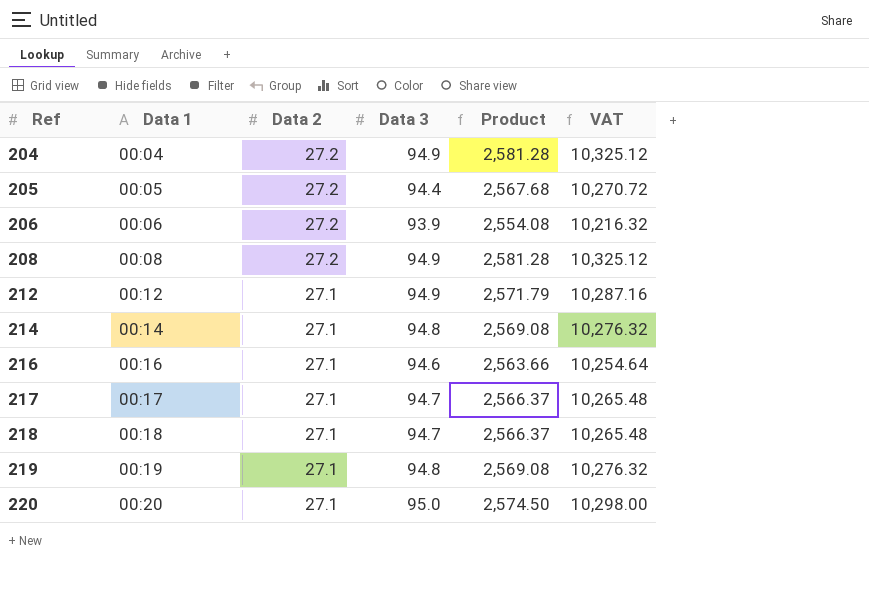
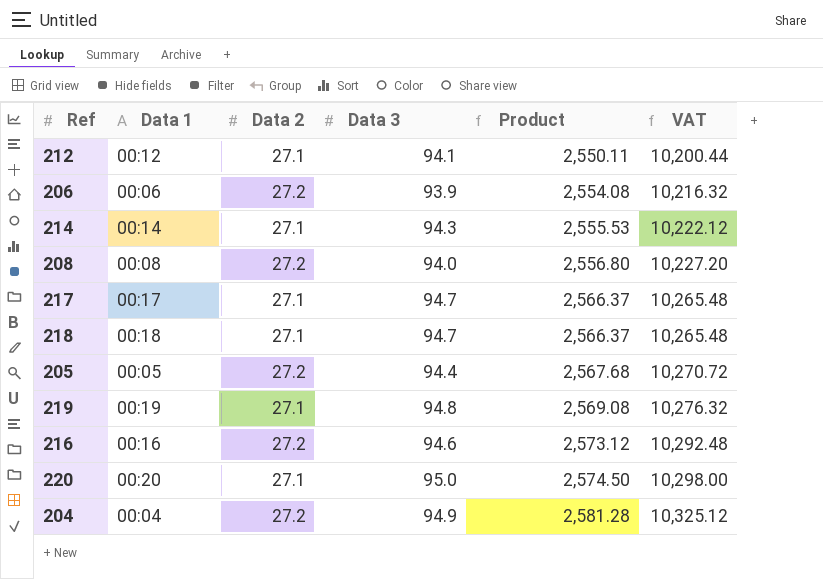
row order: Ref ascending -> Product ascending
212 | Data 3: 94.9 -> 94.1
212 | Product: 2,571.79 -> 2,550.11
212 | VAT: 10,287.16 -> 10,200.44
214 | Data 3: 94.8 -> 94.3
214 | Product: 2,569.08 -> 2,555.53
214 | VAT: 10,276.32 -> 10,222.12
208 | Data 3: 94.9 -> 94.0
208 | Product: 2,581.28 -> 2,556.80
208 | VAT: 10,325.12 -> 10,227.20
216 | Data 2: 27.1 -> 27.2
216 | Product: 2,563.66 -> 2,573.12
216 | VAT: 10,254.64 -> 10,292.48

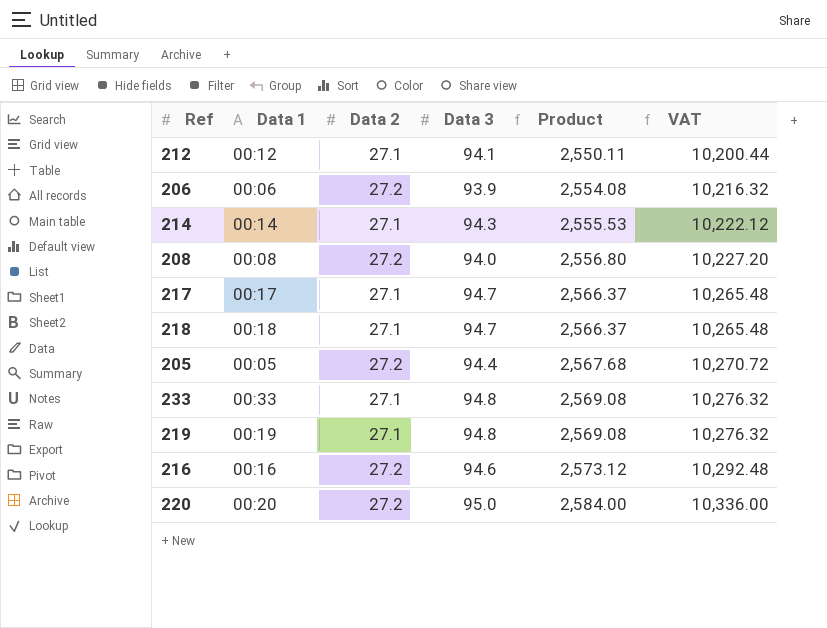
row 204: 00:04 | 27.2 | 94.9 | 2,581.28 | 10,325.12 -> none
row 233: none -> 00:33 | 27.1 | 94.8 | 2,569.08 | 10,276.32
220 | Data 2: 27.1 -> 27.2
220 | Product: 2,574.50 -> 2,584.00
220 | VAT: 10,298.00 -> 10,336.00

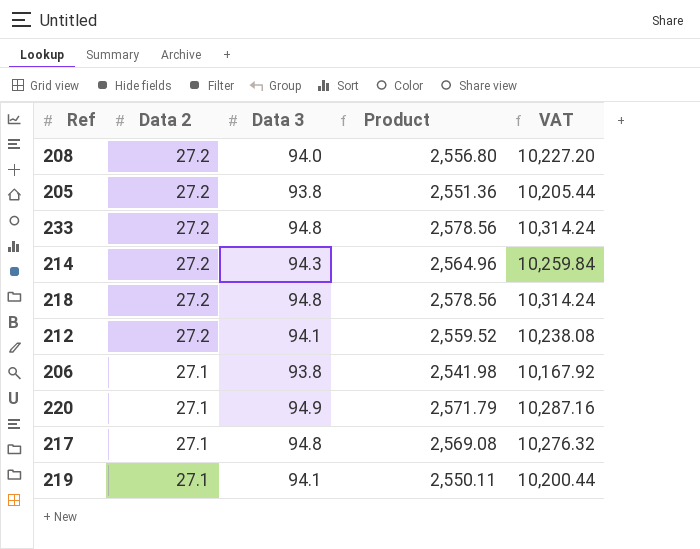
row order: Product ascending -> Data 2 descending
column Data 1 | position: 2 -> none
row 216: 00:16 | 27.2 | 94.6 | 2,573.12 | 10,292.48 -> none
205 | Data 3: 94.4 -> 93.8
205 | Product: 2,567.68 -> 2,551.36
205 | VAT: 10,270.72 -> 10,205.44
233 | Data 2: 27.1 -> 27.2
233 | Product: 2,569.08 -> 2,578.56
233 | VAT: 10,276.32 -> 10,314.24
214 | Data 2: 27.1 -> 27.2
214 | Product: 2,555.53 -> 2,564.96
214 | VAT: 10,222.12 -> 10,259.84
218 | Data 2: 27.1 -> 27.2
218 | Data 3: 94.7 -> 94.8
218 | Product: 2,566.37 -> 2,578.56
218 | VAT: 10,265.48 -> 10,314.24
212 | Data 2: 27.1 -> 27.2
212 | Product: 2,550.11 -> 2,559.52
212 | VAT: 10,200.44 -> 10,238.08
206 | Data 2: 27.2 -> 27.1
206 | Data 3: 93.9 -> 93.8
206 | Product: 2,554.08 -> 2,541.98
206 | VAT: 10,216.32 -> 10,167.92
220 | Data 2: 27.2 -> 27.1
220 | Data 3: 95.0 -> 94.9
220 | Product: 2,584.00 -> 2,571.79
220 | VAT: 10,336.00 -> 10,287.16
217 | Data 3: 94.7 -> 94.8
217 | Product: 2,566.37 -> 2,569.08
217 | VAT: 10,265.48 -> 10,276.32
219 | Data 3: 94.8 -> 94.1
219 | Product: 2,569.08 -> 2,550.11
219 | VAT: 10,276.32 -> 10,200.44

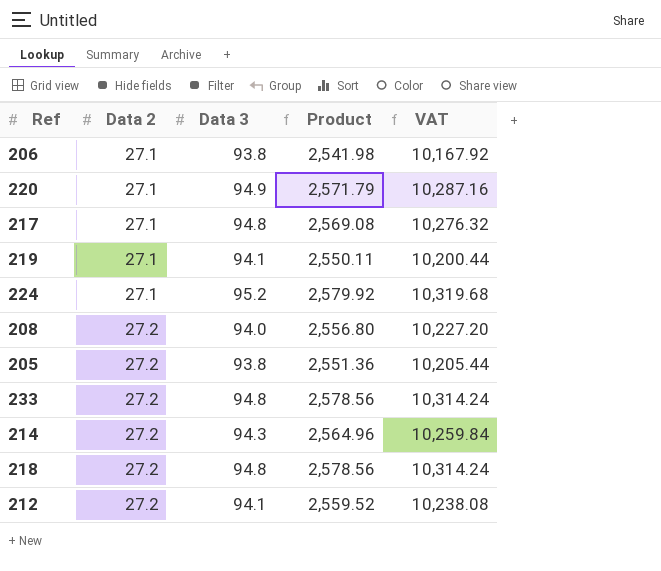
row order: Data 2 descending -> Data 2 ascending
row 224: none -> 27.1 | 95.2 | 2,579.92 | 10,319.68

